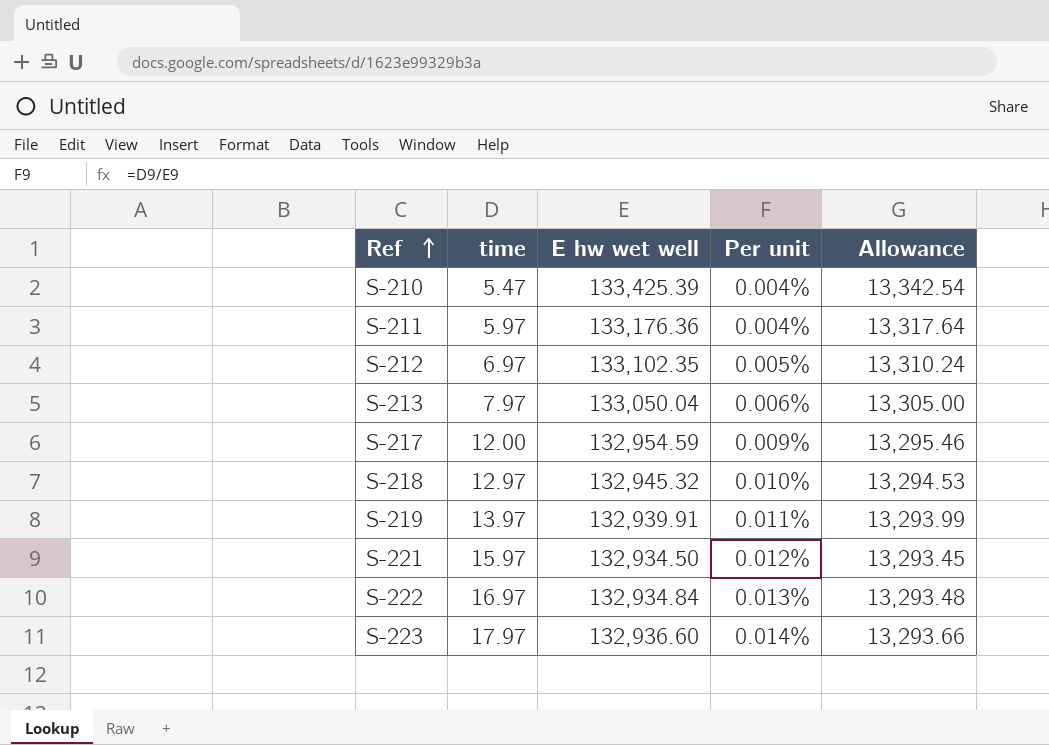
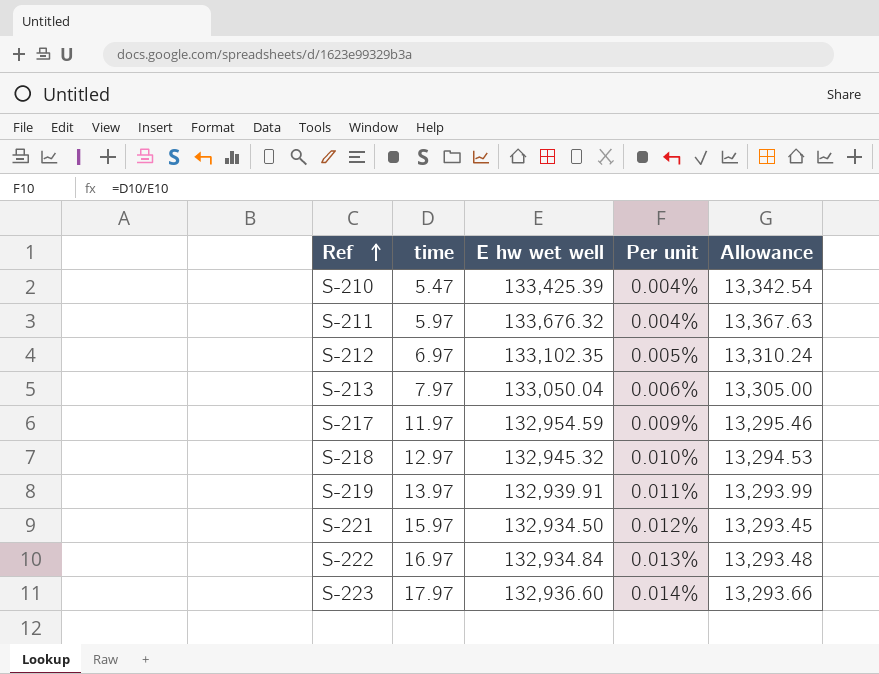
S-211 | E hw wet well: 133,176.36 -> 133,676.32
S-211 | Allowance: 13,317.64 -> 13,367.63
S-217 | time: 12.00 -> 11.97

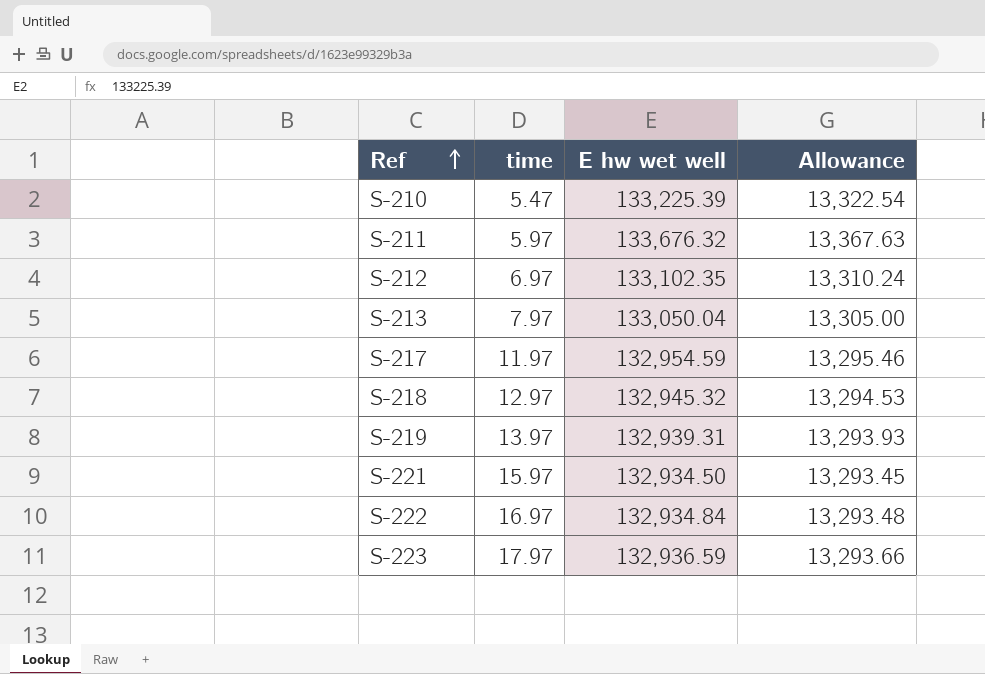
column Per unit | formula: [time] / [E hw wet well] -> none
S-210 | E hw wet well: 133,425.39 -> 133,225.39
S-210 | Allowance: 13,342.54 -> 13,322.54
S-219 | E hw wet well: 132,939.91 -> 132,939.31
S-219 | Allowance: 13,293.99 -> 13,293.93
S-223 | E hw wet well: 132,936.60 -> 132,936.59

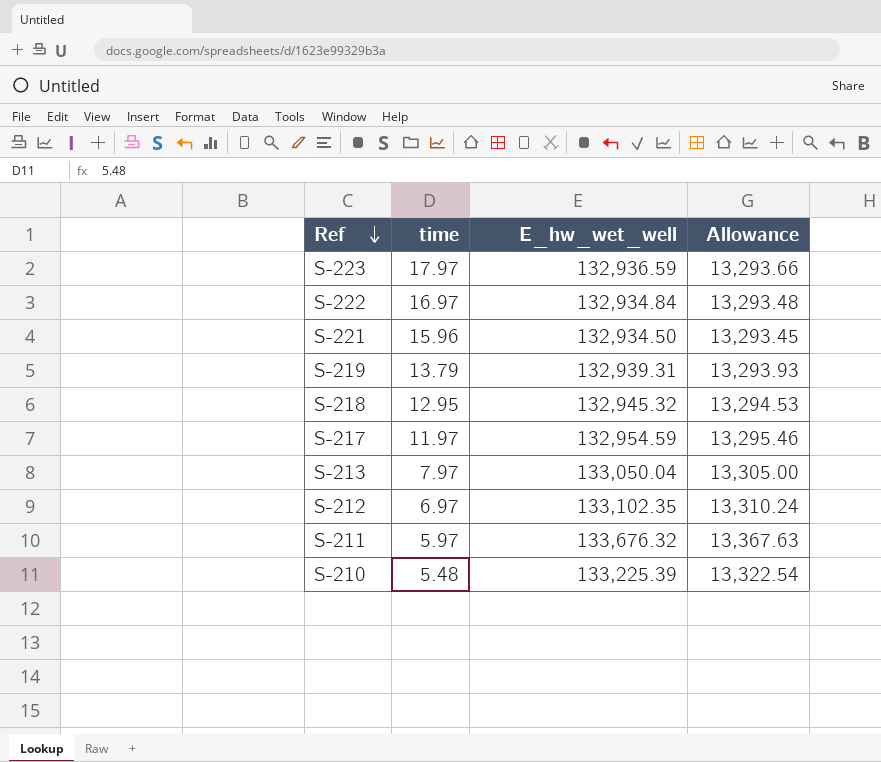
row order: Ref ascending -> Ref descending
column name: E hw wet well -> E_hw_wet_well
S-221 | time: 15.97 -> 15.96
S-219 | time: 13.97 -> 13.79
S-218 | time: 12.97 -> 12.95
S-210 | time: 5.47 -> 5.48

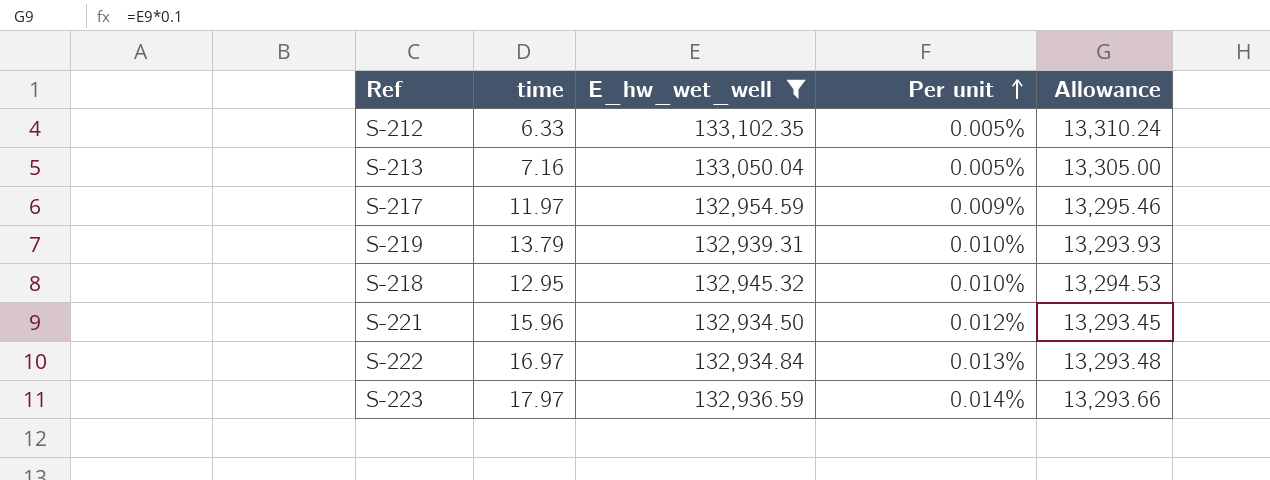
filter: none -> E_hw_wet_well <= 133,102.35
row order: Ref descending -> Per unit ascending
column Per unit | formula: none -> [time] / [E_hw_wet_well]
S-212 | time: 6.97 -> 6.33
S-213 | time: 7.97 -> 7.16

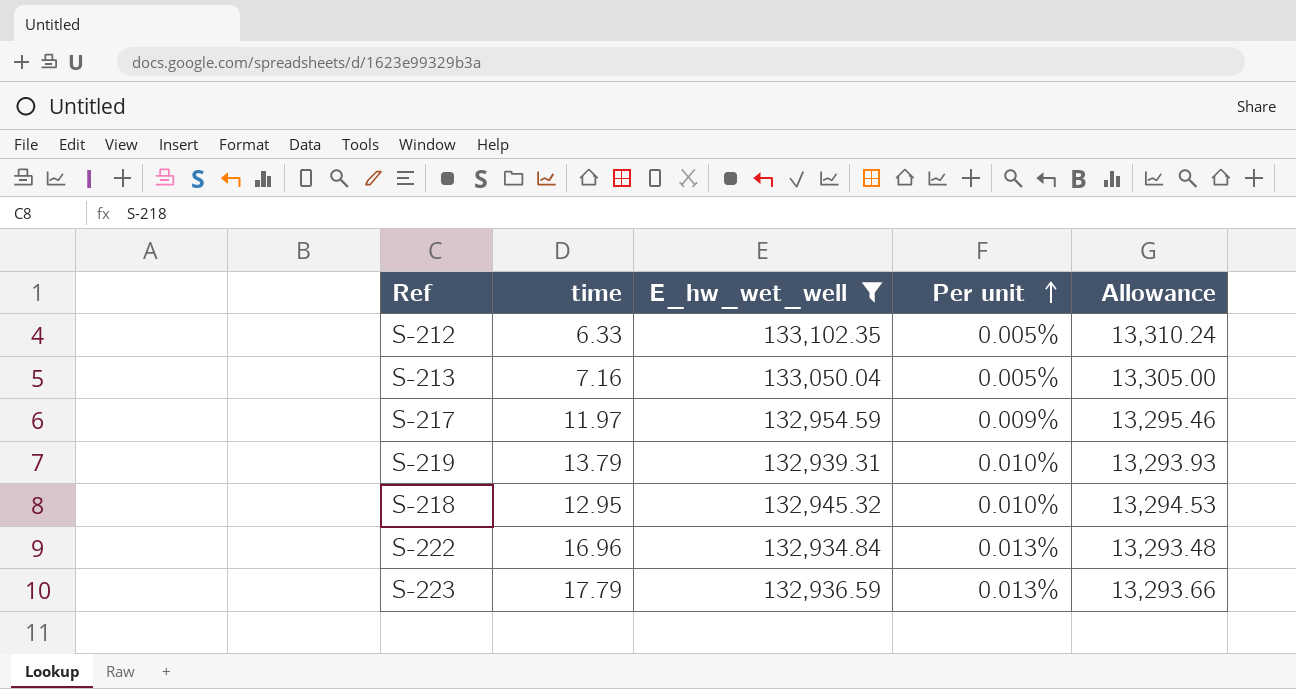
row S-221: 15.96 | 132,934.50 | 0.012% | 13,293.45 -> none
S-222 | time: 16.97 -> 16.96
S-223 | time: 17.97 -> 17.79
S-223 | Per unit: 0.014% -> 0.013%

